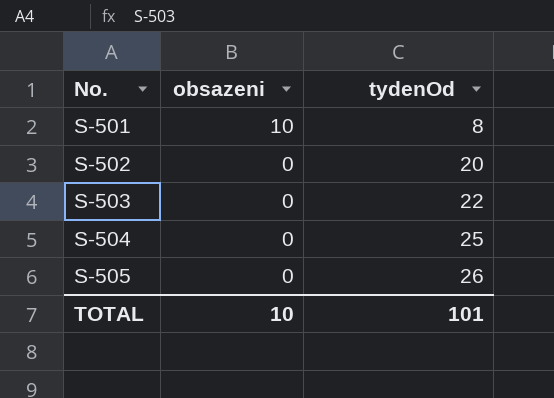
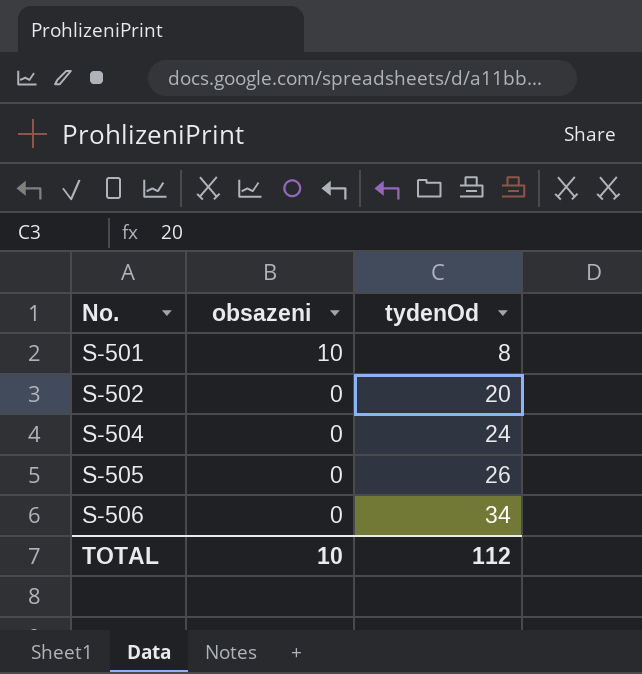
row S-503: 0 | 22 -> none
S-504 | tydenOd: 25 -> 24
row S-506: none -> 0 | 34
TOTAL | tydenOd: 101 -> 112

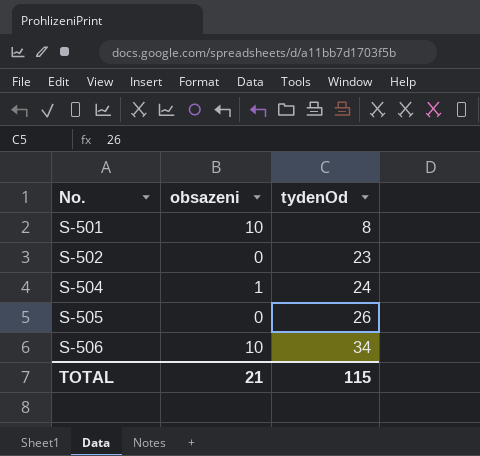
S-502 | tydenOd: 20 -> 23
S-504 | obsazeni: 0 -> 1
S-506 | obsazeni: 0 -> 10
TOTAL | obsazeni: 10 -> 21
TOTAL | tydenOd: 112 -> 115

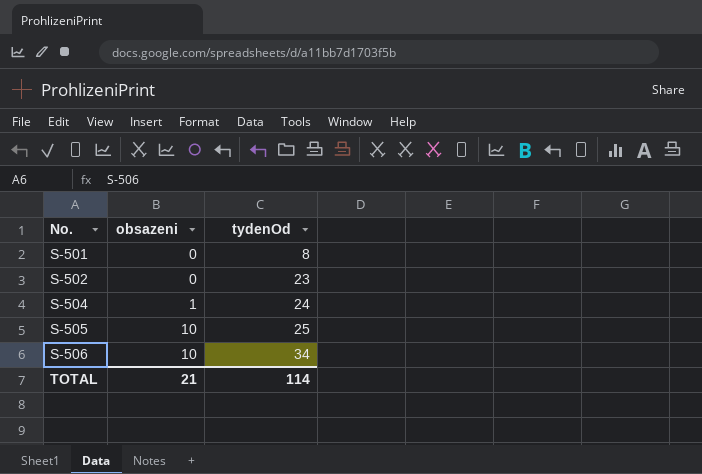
S-501 | obsazeni: 10 -> 0
S-505 | obsazeni: 0 -> 10
S-505 | tydenOd: 26 -> 25
TOTAL | tydenOd: 115 -> 114

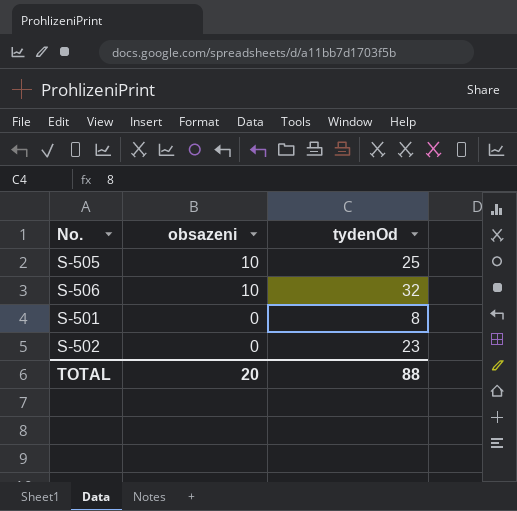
row order: No. ascending -> obsazeni descending
row S-504: 1 | 24 -> none
S-506 | tydenOd: 34 -> 32
TOTAL | obsazeni: 21 -> 20
TOTAL | tydenOd: 114 -> 88

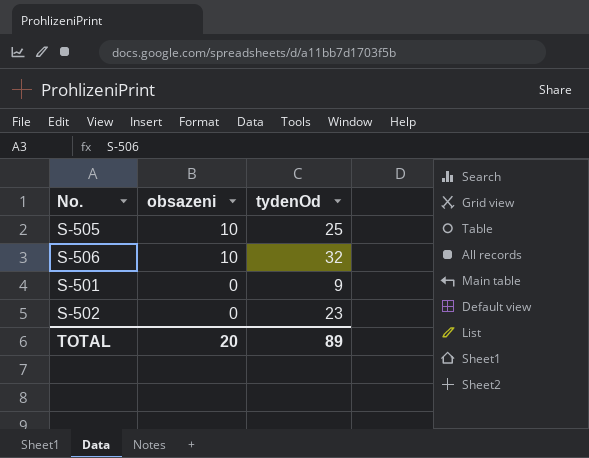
S-501 | tydenOd: 8 -> 9
TOTAL | tydenOd: 88 -> 89

